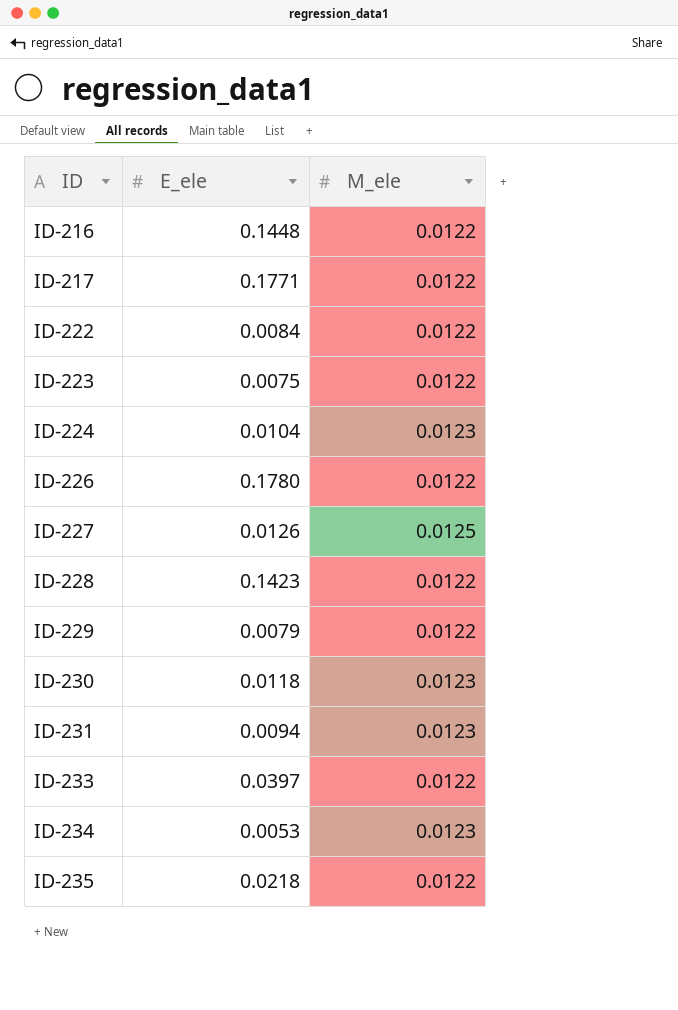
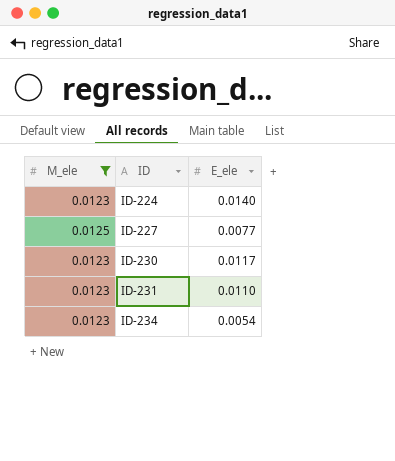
filter: none -> M_ele != 0.0122
column M_ele | position: 3 -> 1
ID-224 | E_ele: 0.0104 -> 0.0140
ID-227 | E_ele: 0.0126 -> 0.0077
ID-230 | E_ele: 0.0118 -> 0.0117
ID-231 | E_ele: 0.0094 -> 0.0110
ID-234 | E_ele: 0.0053 -> 0.0054

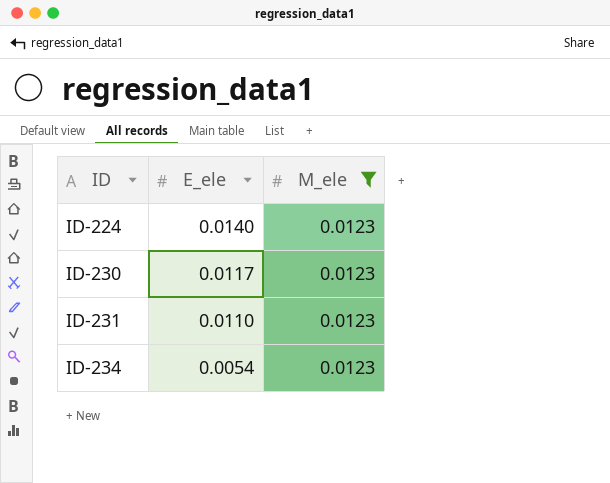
column M_ele | position: 1 -> 3
row ID-227: 0.0125 | 0.0077 -> none

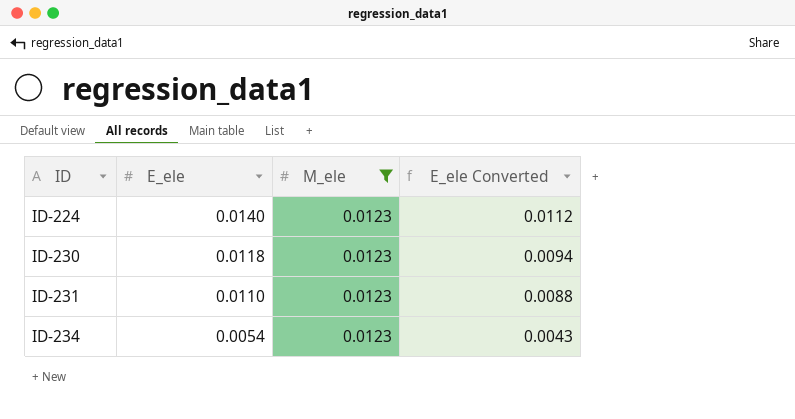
column E_ele Converted | formula: none -> [E_ele] * 0.8
ID-230 | E_ele: 0.0117 -> 0.0118

